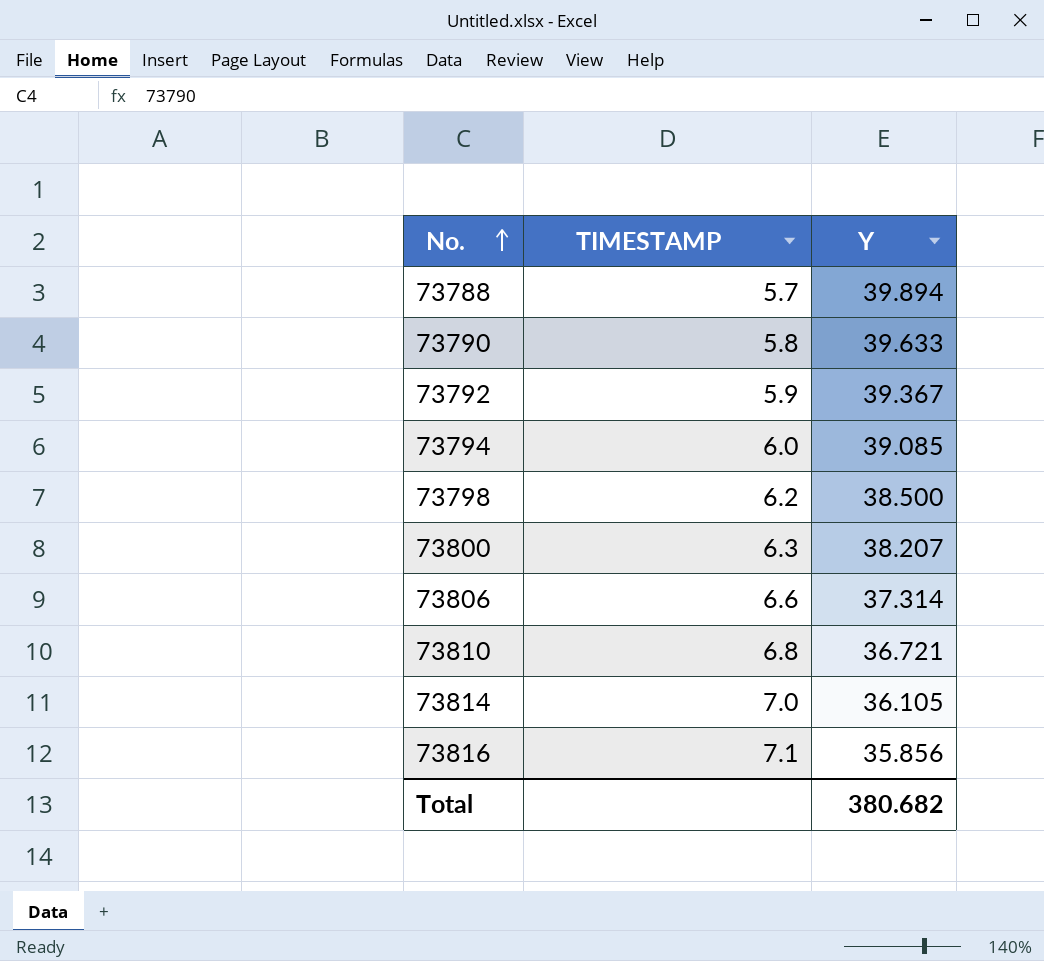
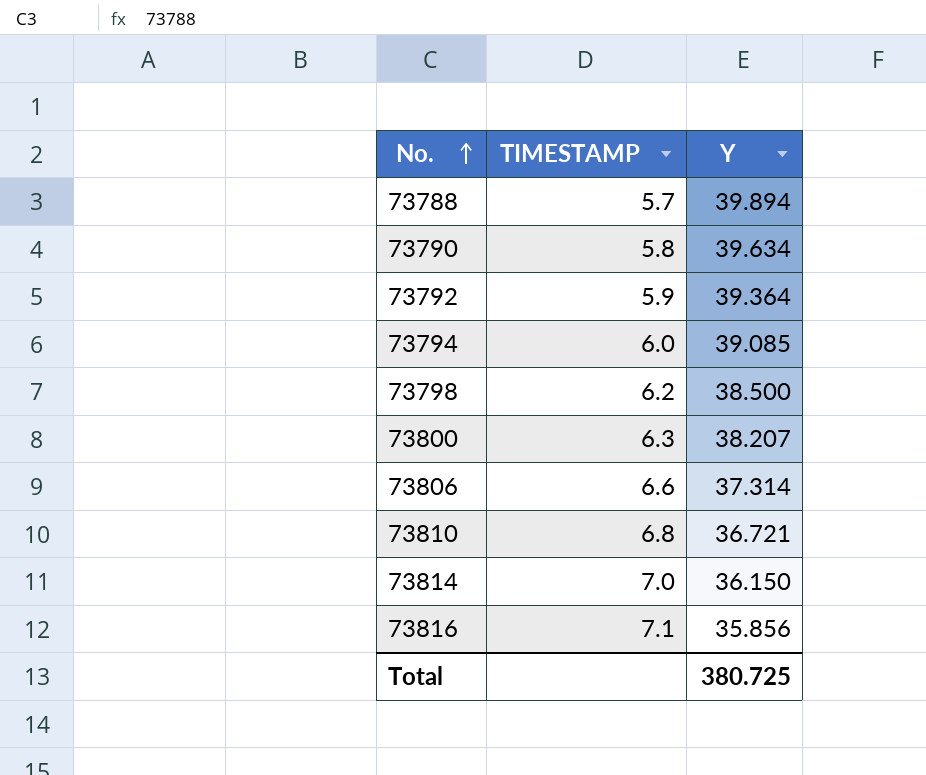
73790 | Y: 39.633 -> 39.634
73792 | Y: 39.367 -> 39.364
73814 | Y: 36.105 -> 36.150
Total | Y: 380.682 -> 380.725

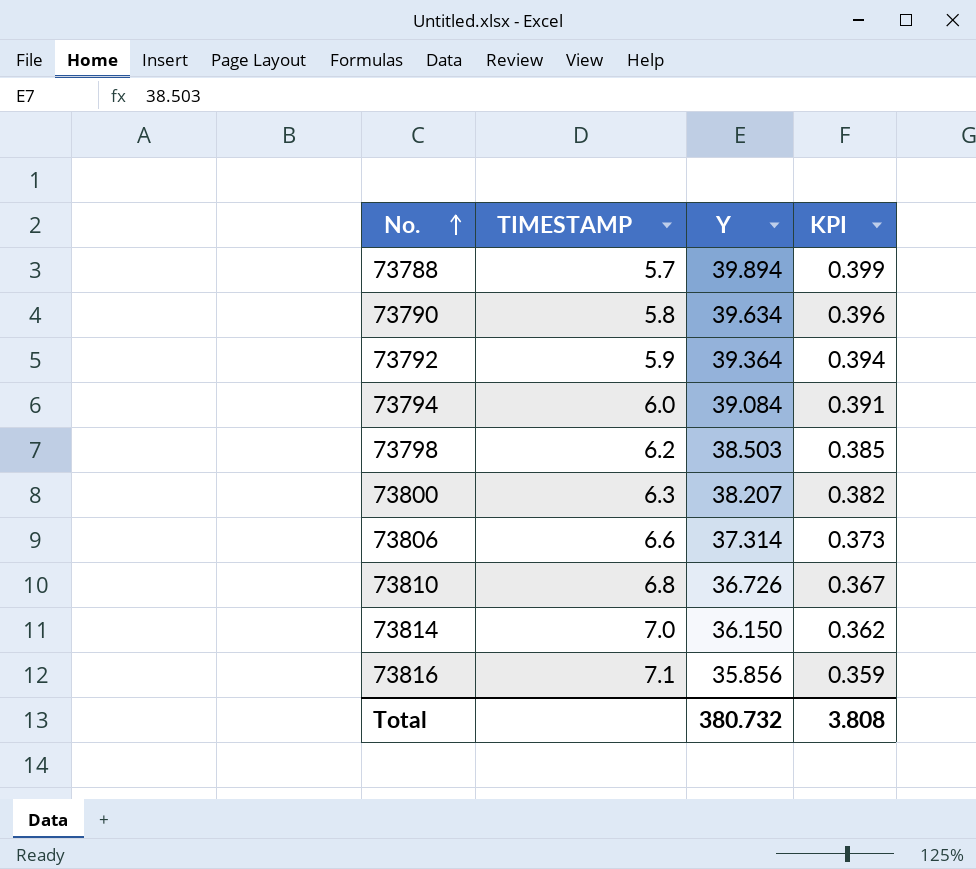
column KPI | formula: none -> [Y] * 0.01
73794 | Y: 39.085 -> 39.084
73798 | Y: 38.500 -> 38.503
73810 | Y: 36.721 -> 36.726
Total | Y: 380.725 -> 380.732

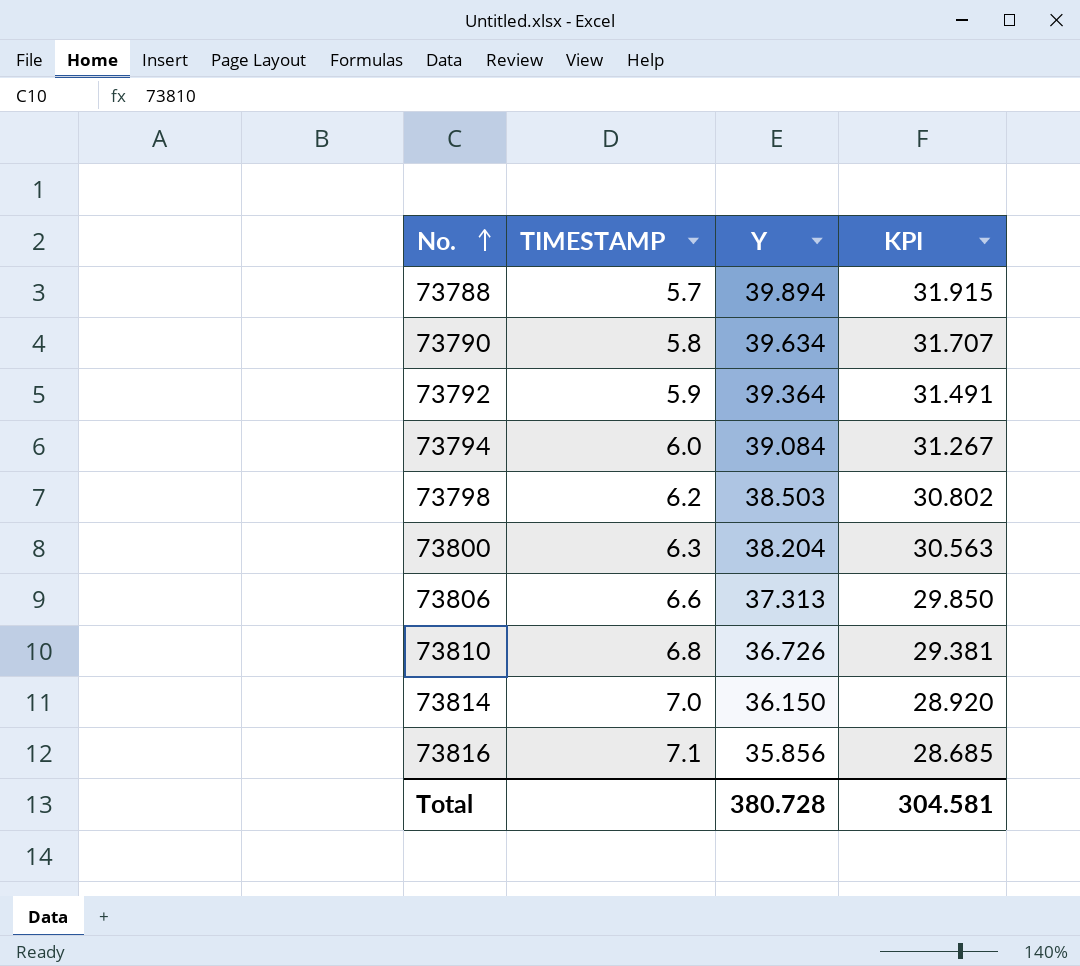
column KPI | formula: [Y] * 0.01 -> [Y] * 0.8
73800 | Y: 38.207 -> 38.204
73806 | Y: 37.314 -> 37.313
Total | Y: 380.732 -> 380.728
Total | KPI: 3.808 -> 304.581

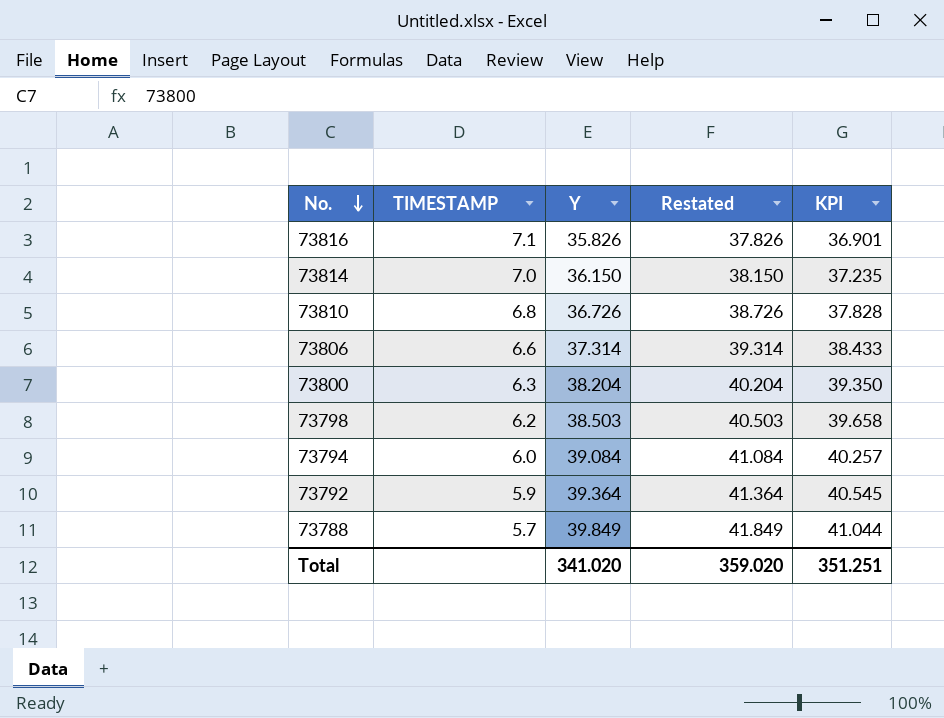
row order: No. ascending -> No. descending
column Restated | formula: none -> [Y] + 2
column KPI | formula: [Y] * 0.8 -> [Y] * 1.03
row 73790: 5.8 | 39.634 | 31.707 -> none
73816 | Y: 35.856 -> 35.826
73806 | Y: 37.313 -> 37.314
73788 | Y: 39.894 -> 39.849
Total | Y: 380.728 -> 341.020
Total | KPI: 304.581 -> 351.251

